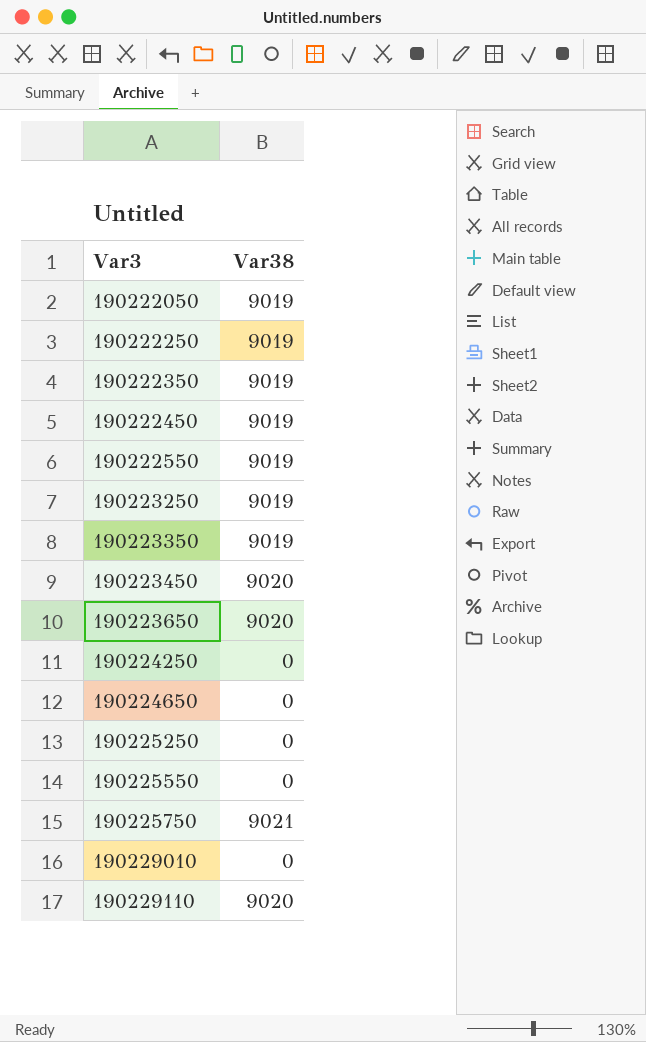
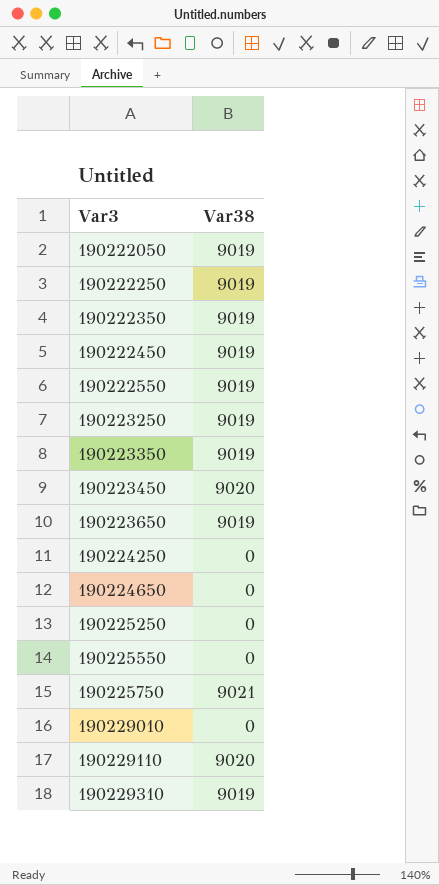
190223650 | Var38: 9020 -> 9019
row 190229310: none -> 9019

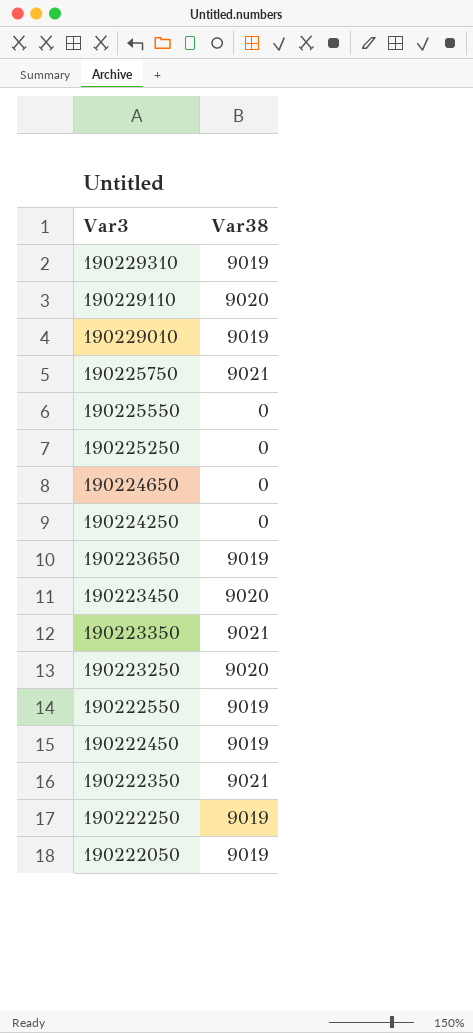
row order: Var3 ascending -> Var3 descending
190229010 | Var38: 0 -> 9019
190223350 | Var38: 9019 -> 9021
190223250 | Var38: 9019 -> 9020
190222350 | Var38: 9019 -> 9021

